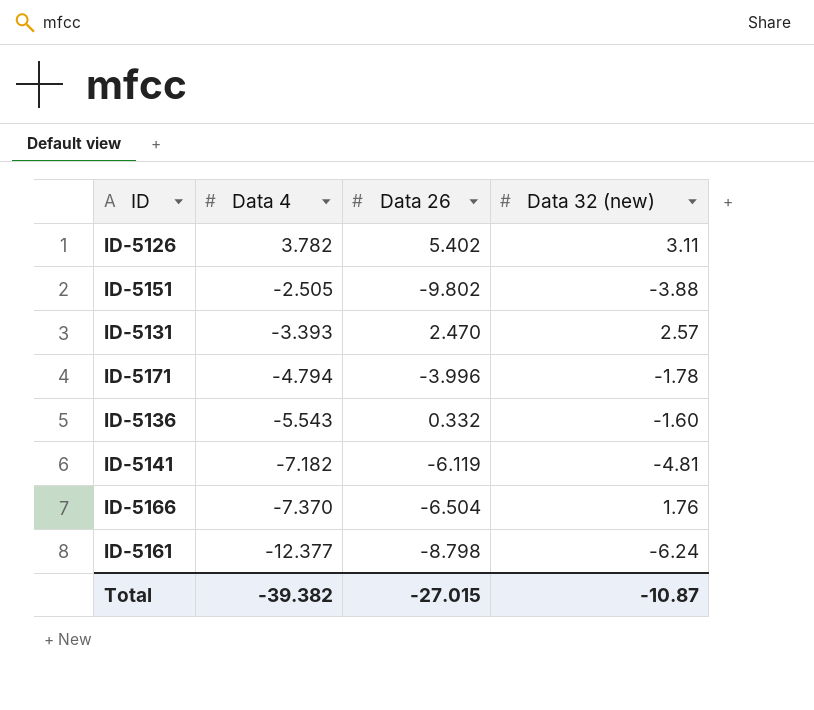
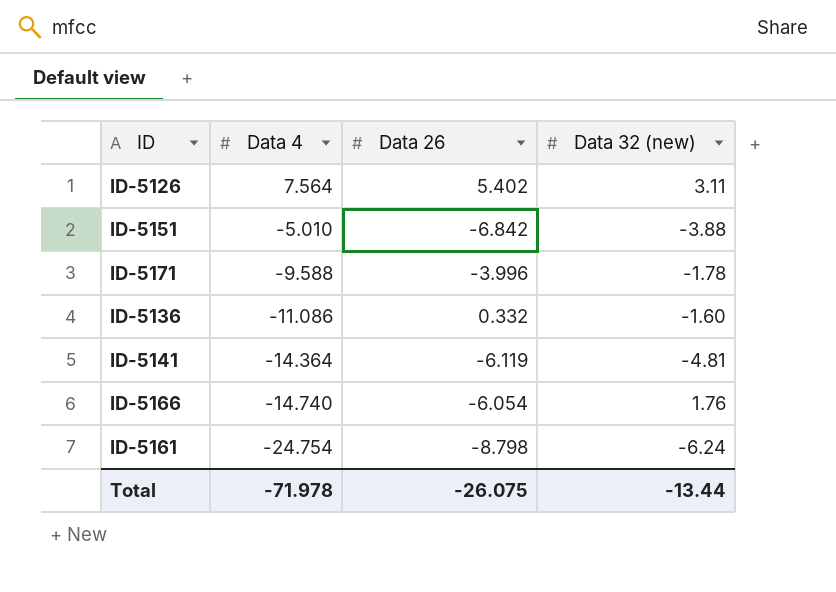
row ID-5131: -3.393 | 2.470 | 2.57 -> none
ID-5126 | Data 4: 3.782 -> 7.564
ID-5151 | Data 4: -2.505 -> -5.010
ID-5151 | Data 26: -9.802 -> -6.842
ID-5171 | Data 4: -4.794 -> -9.588
ID-5136 | Data 4: -5.543 -> -11.086
ID-5141 | Data 4: -7.182 -> -14.364
ID-5166 | Data 4: -7.370 -> -14.740
ID-5166 | Data 26: -6.504 -> -6.054
ID-5161 | Data 4: -12.377 -> -24.754
Total | Data 4: -39.382 -> -71.978
Total | Data 26: -27.015 -> -26.075
Total | Data 32 (new): -10.87 -> -13.44

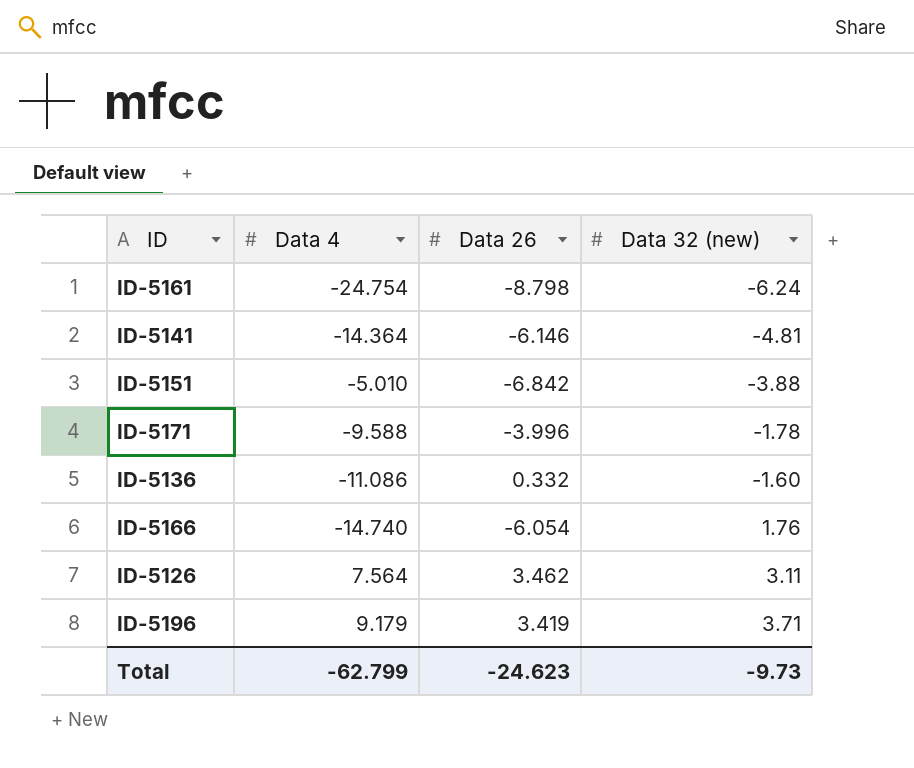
row order: Data 4 descending -> Data 32 (new) ascending
ID-5141 | Data 26: -6.119 -> -6.146
ID-5126 | Data 26: 5.402 -> 3.462
row ID-5196: none -> 9.179 | 3.419 | 3.71
Total | Data 4: -71.978 -> -62.799
Total | Data 26: -26.075 -> -24.623
Total | Data 32 (new): -13.44 -> -9.73

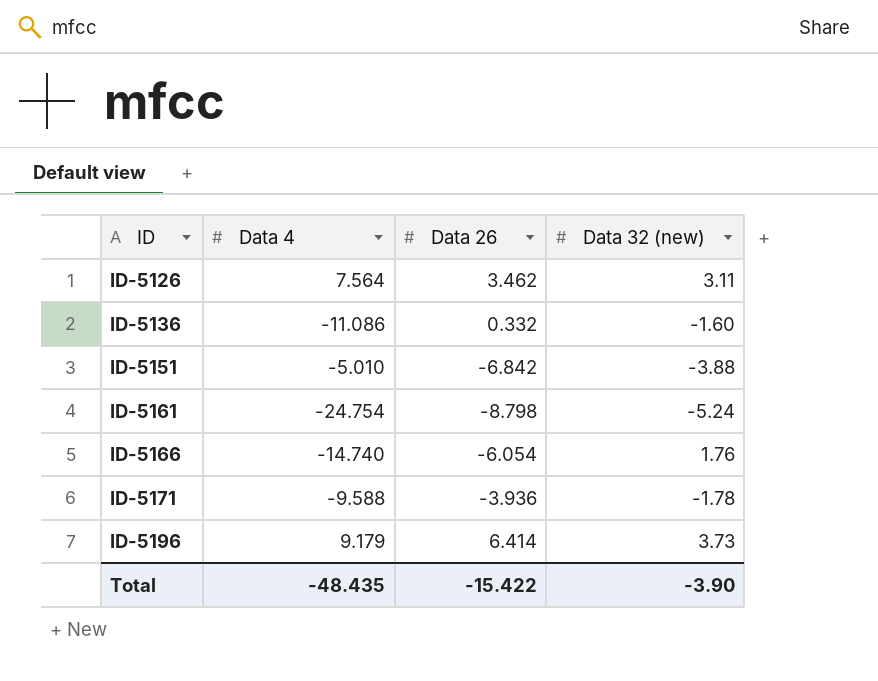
row order: Data 32 (new) ascending -> ID ascending
row ID-5141: -14.364 | -6.146 | -4.81 -> none
ID-5161 | Data 32 (new): -6.24 -> -5.24
ID-5171 | Data 26: -3.996 -> -3.936
ID-5196 | Data 26: 3.419 -> 6.414
ID-5196 | Data 32 (new): 3.71 -> 3.73
Total | Data 4: -62.799 -> -48.435
Total | Data 26: -24.623 -> -15.422
Total | Data 32 (new): -9.73 -> -3.90

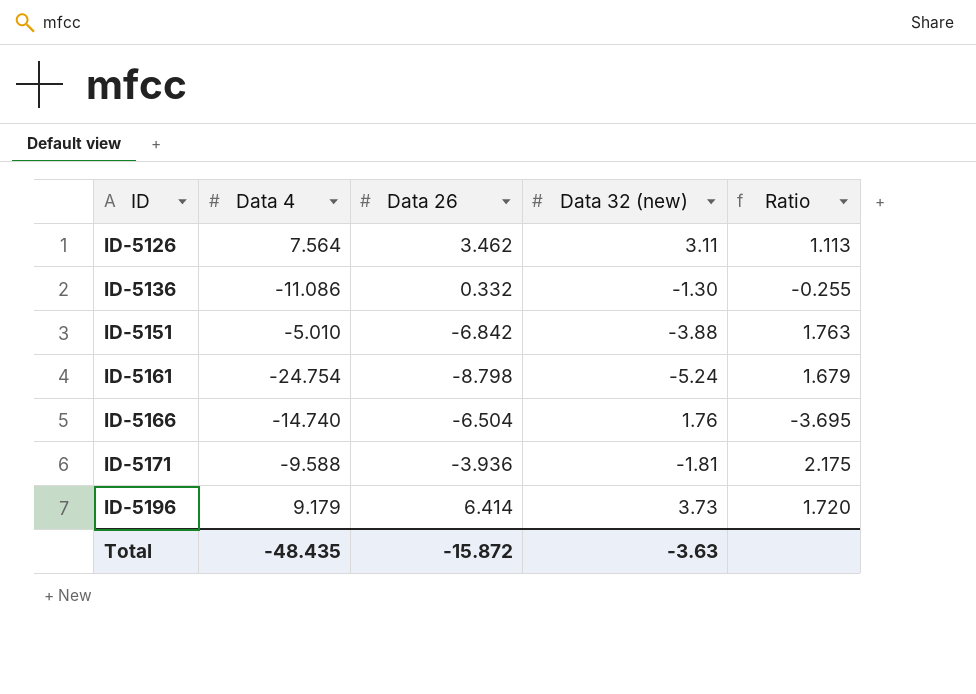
column Ratio | formula: none -> [Data 26] / [Data 32 (new)]
ID-5136 | Data 32 (new): -1.60 -> -1.30
ID-5166 | Data 26: -6.054 -> -6.504
ID-5171 | Data 32 (new): -1.78 -> -1.81
Total | Data 26: -15.422 -> -15.872
Total | Data 32 (new): -3.90 -> -3.63

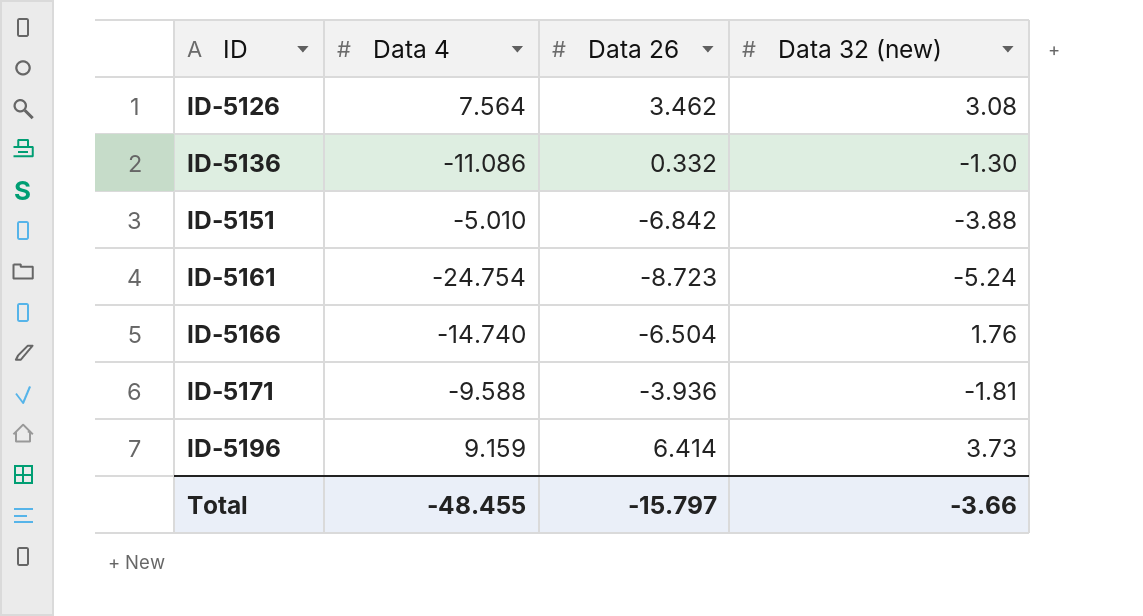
column Ratio | formula: [Data 26] / [Data 32 (new)] -> none
ID-5126 | Data 32 (new): 3.11 -> 3.08
ID-5161 | Data 26: -8.798 -> -8.723
ID-5196 | Data 4: 9.179 -> 9.159
Total | Data 4: -48.435 -> -48.455
Total | Data 26: -15.872 -> -15.797
Total | Data 32 (new): -3.63 -> -3.66

